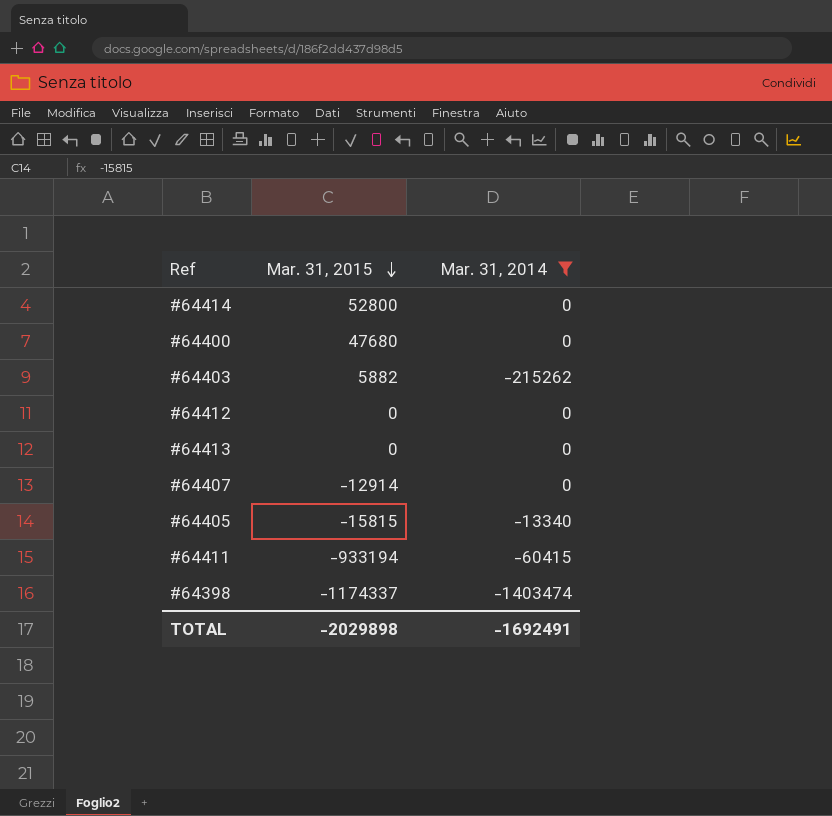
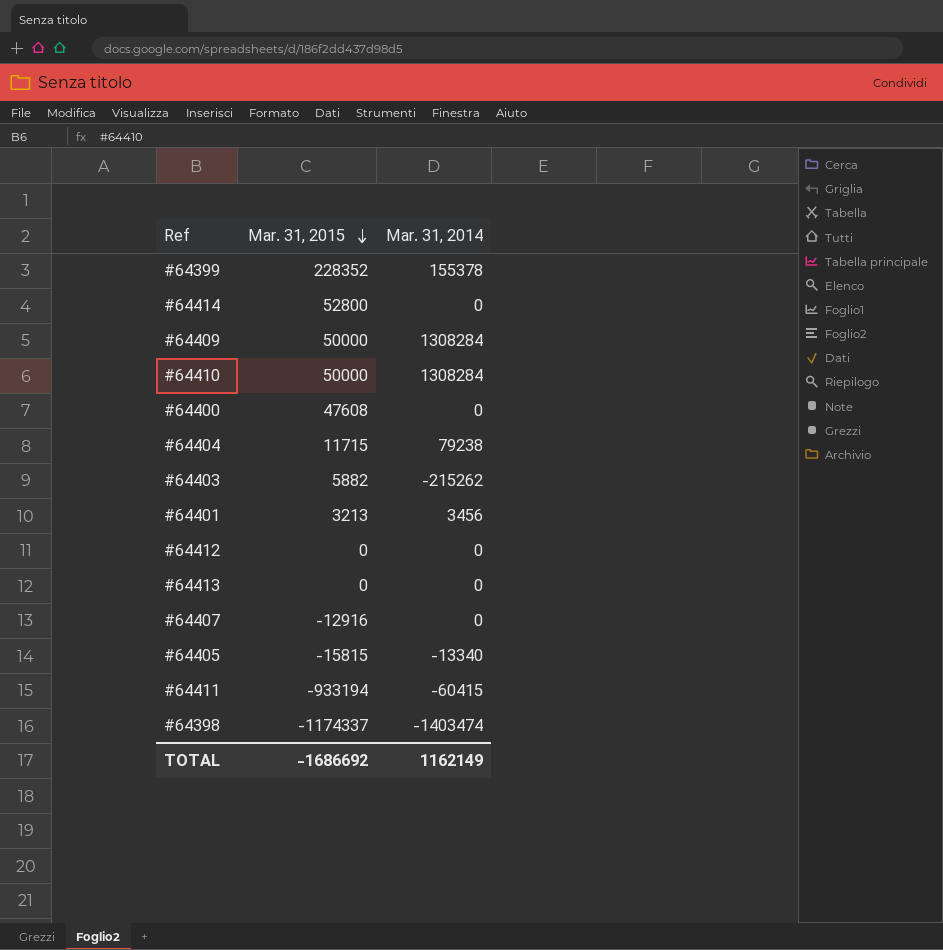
filter: Mar. 31, 2014 <= 0 -> none
#64400 | Mar. 31, 2015: 47680 -> 47608
#64407 | Mar. 31, 2015: -12914 -> -12916
TOTAL | Mar. 31, 2015: -2029898 -> -1686692
TOTAL | Mar. 31, 2014: -1692491 -> 1162149

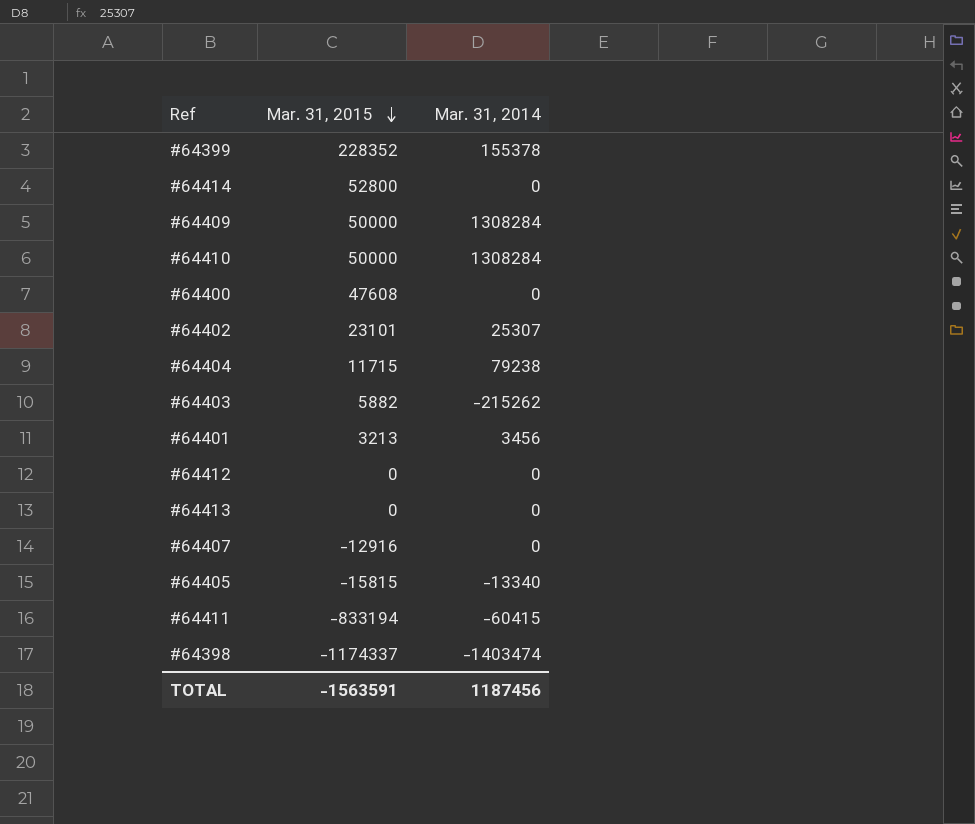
row #64402: none -> 23101 | 25307
#64411 | Mar. 31, 2015: -933194 -> -833194
TOTAL | Mar. 31, 2015: -1686692 -> -1563591
TOTAL | Mar. 31, 2014: 1162149 -> 1187456

